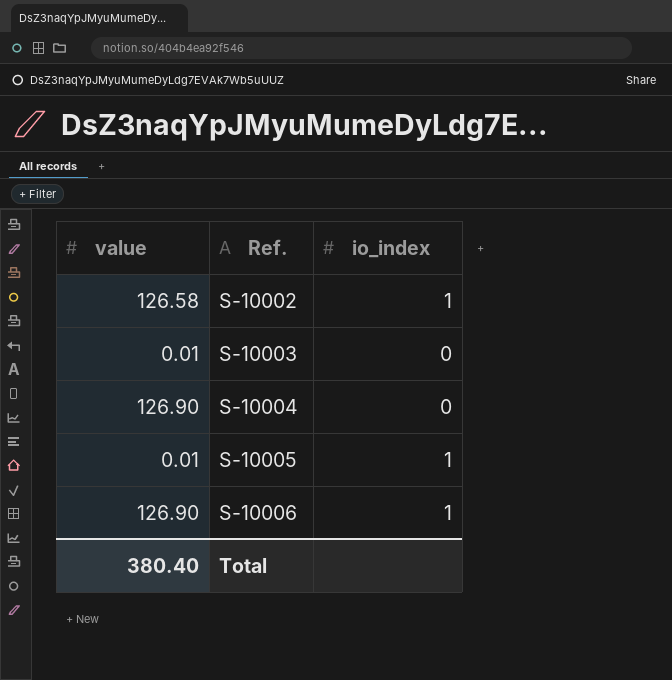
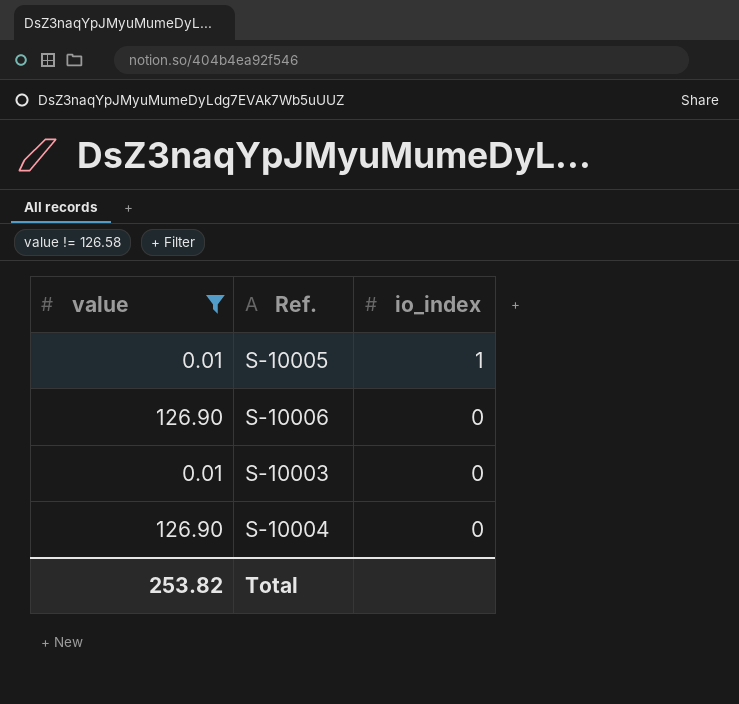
filter: none -> value != 126.58
row order: Ref. ascending -> io_index descending
S-10006 | io_index: 1 -> 0
Total | value: 380.40 -> 253.82

